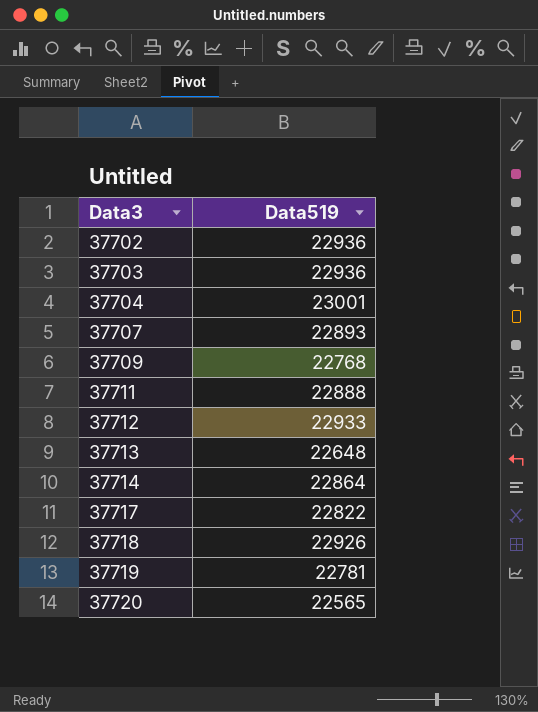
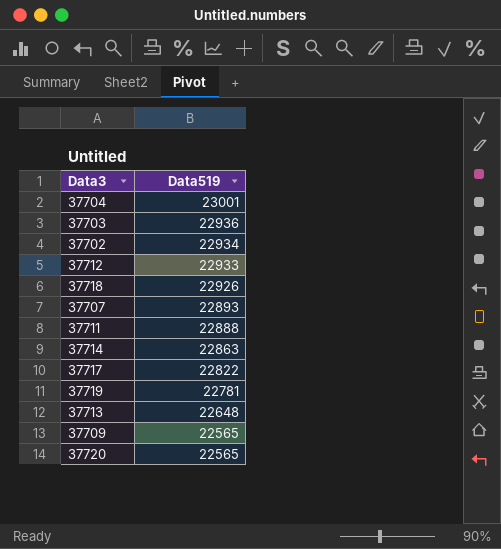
row order: Data3 ascending -> Data519 descending
37702 | Data519: 22936 -> 22934
37714 | Data519: 22864 -> 22863
37709 | Data519: 22768 -> 22565

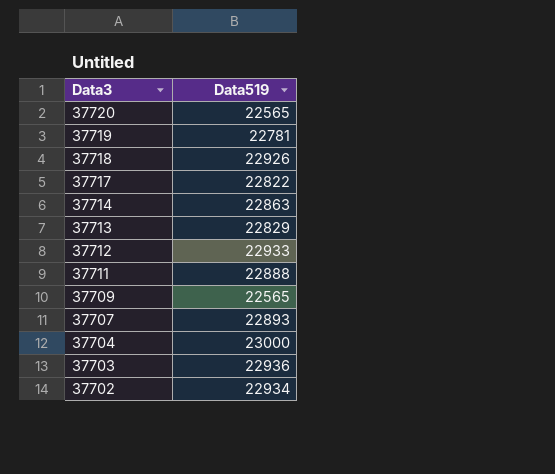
row order: Data519 descending -> Data3 descending
37713 | Data519: 22648 -> 22829
37704 | Data519: 23001 -> 23000

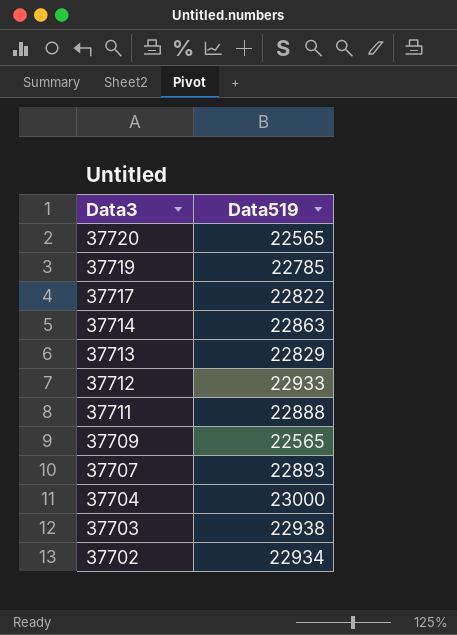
row 37718: 22926 -> none
37719 | Data519: 22781 -> 22785
37703 | Data519: 22936 -> 22938

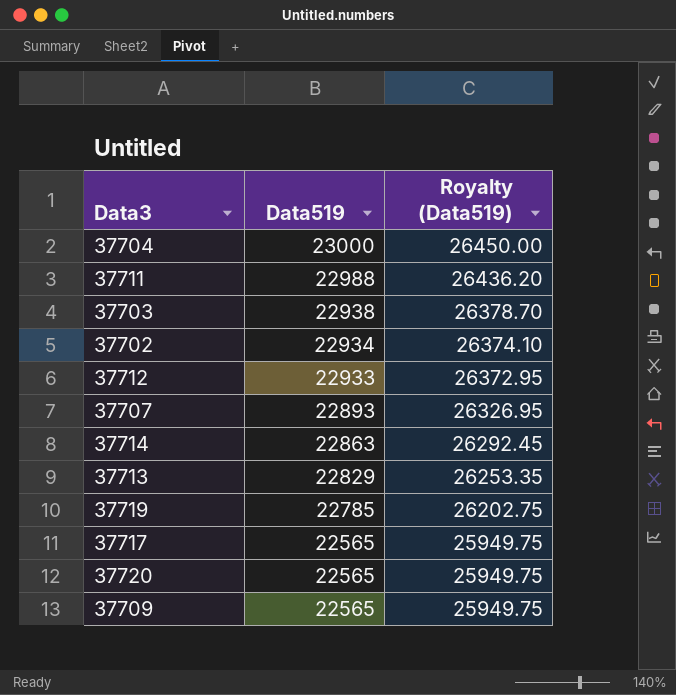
row order: Data3 descending -> Data519 descending
column Royalty (Data519) | formula: none -> [Data519] * 1.15
37711 | Data519: 22888 -> 22988
37717 | Data519: 22822 -> 22565

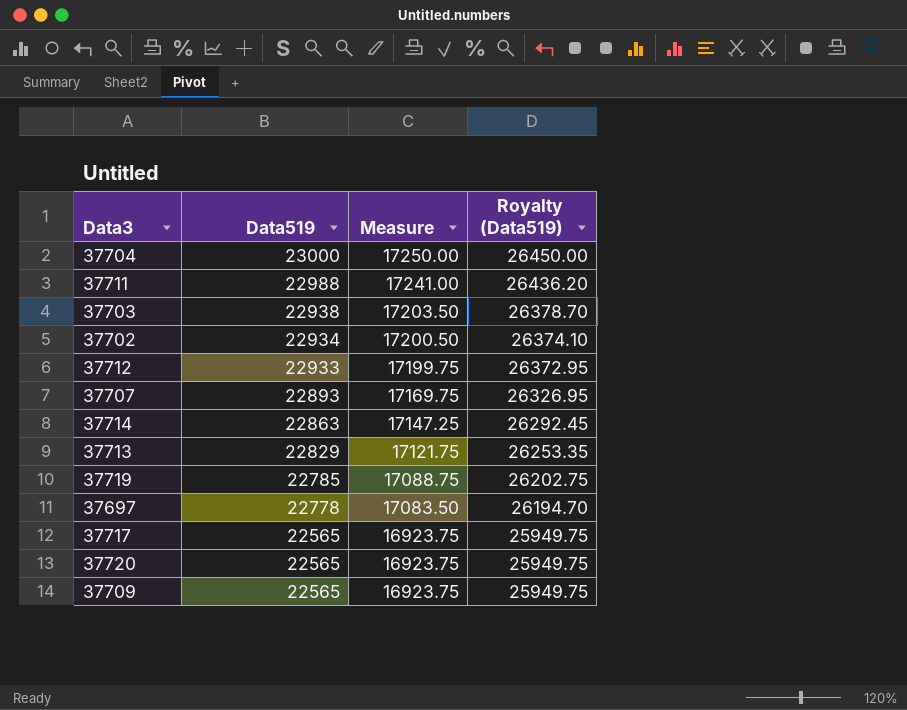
column Measure | formula: none -> [Data519] * 0.75
row 37697: none -> 22778 | 17083.50 | 26194.70

